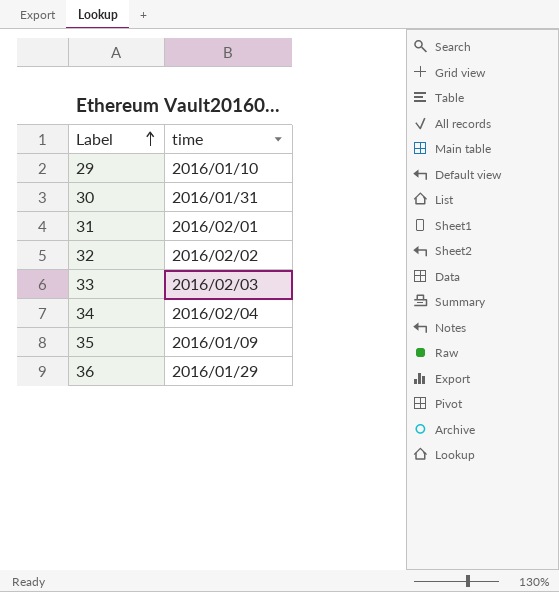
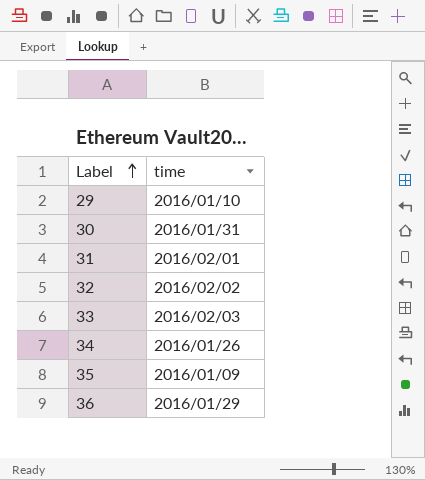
34 | time: 2016/02/04 -> 2016/01/26

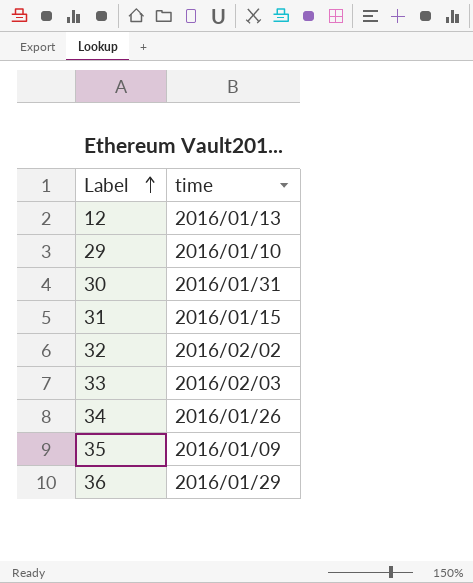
row 12: none -> 2016/01/13
31 | time: 2016/02/01 -> 2016/01/15

